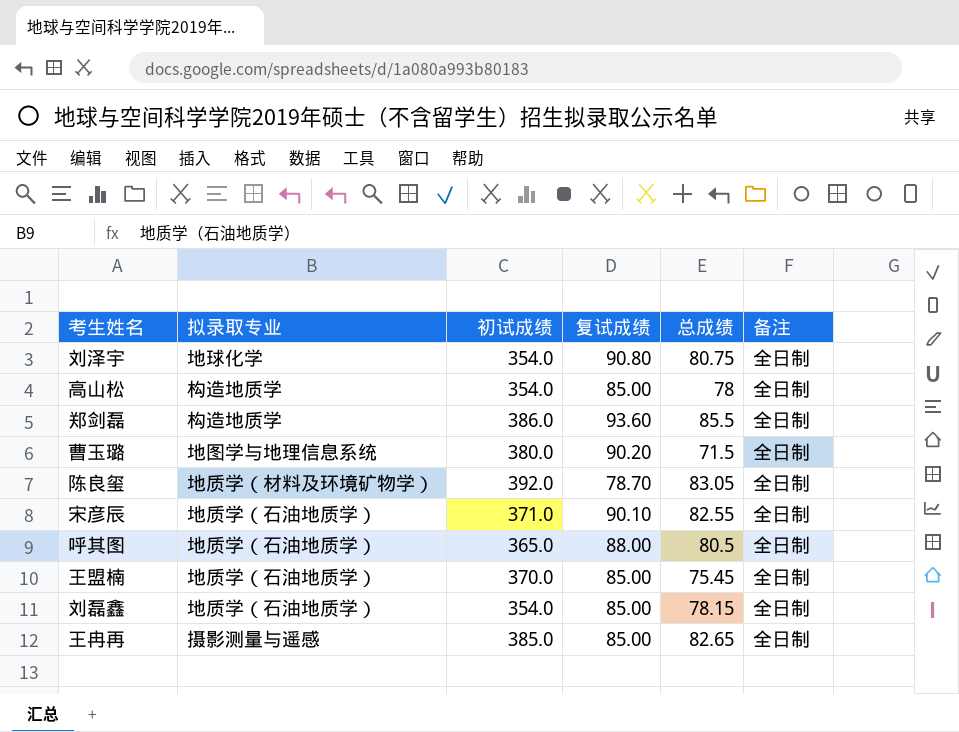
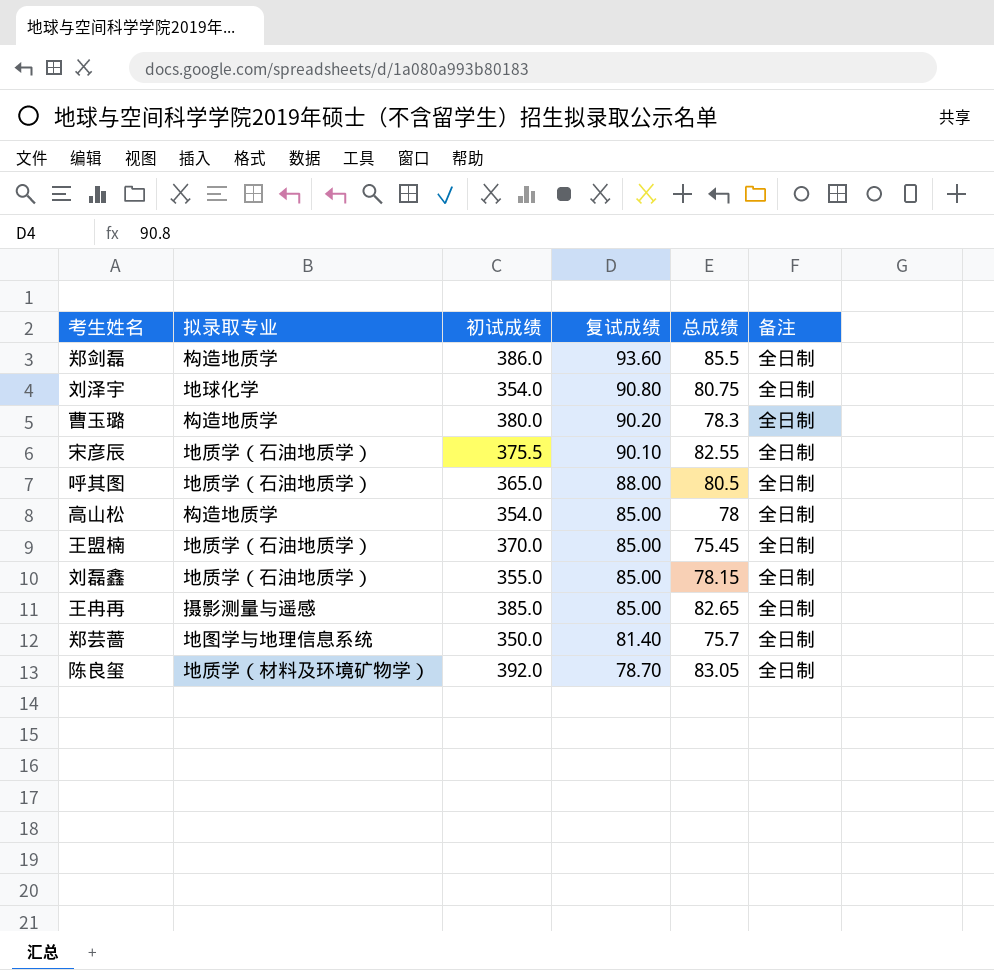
row order: none -> 复试成绩 descending
曹玉璐 | 拟录取专业: 地图学与地理信息系统 -> 构造地质学
曹玉璐 | 总成绩: 71.5 -> 78.3
宋彦辰 | 初试成绩: 371.0 -> 375.5
刘磊鑫 | 初试成绩: 354.0 -> 355.0
row 郑芸蔷: none -> 地图学与地理信息系统 | 350.0 | 81.40 | 75.7 | 全日制

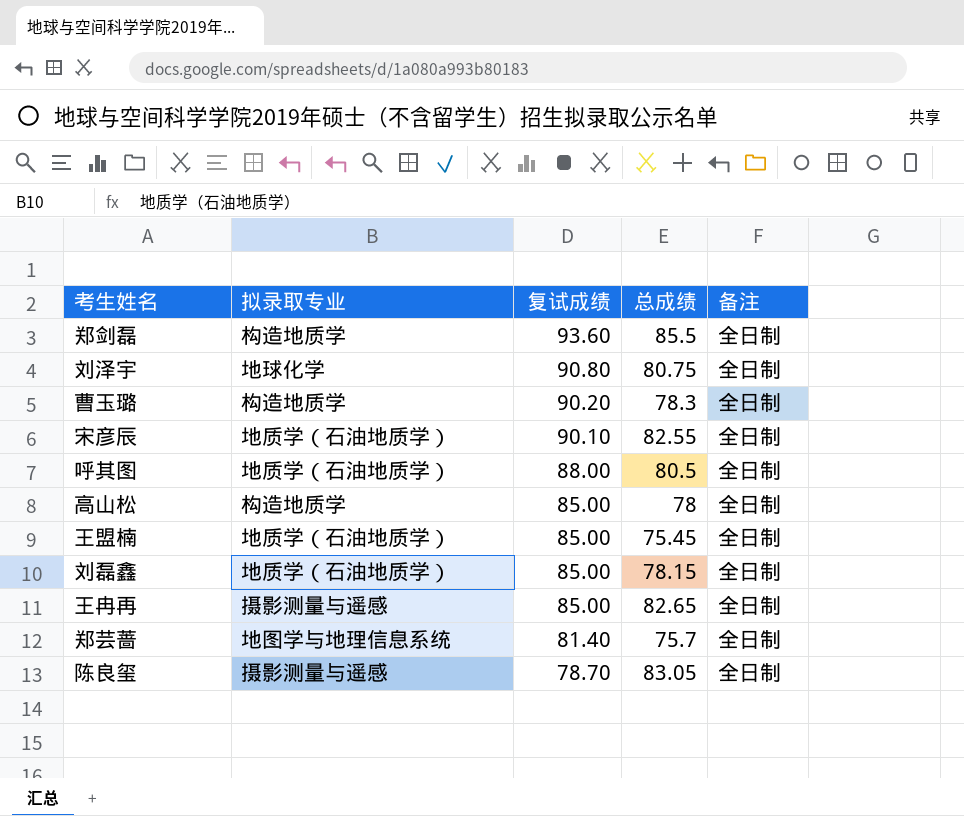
column 初试成绩 | position: 3 -> none
陈良玺 | 拟录取专业: 地质学（材料及环境矿物学） -> 摄影测量与遥感

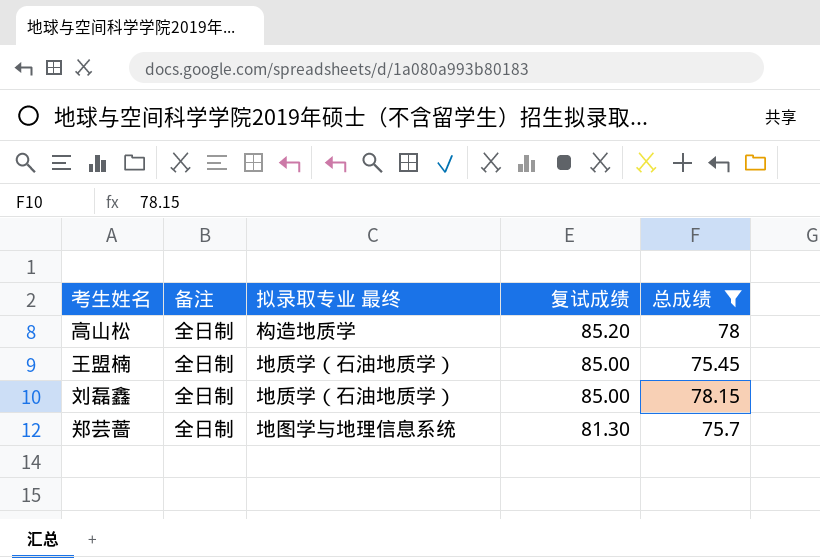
filter: none -> 总成绩 <= 78.15
column 备注 | position: 5 -> 2
column name: 拟录取专业 -> 拟录取专业 最终
高山松 | 复试成绩: 85.00 -> 85.20
郑芸蔷 | 复试成绩: 81.40 -> 81.30

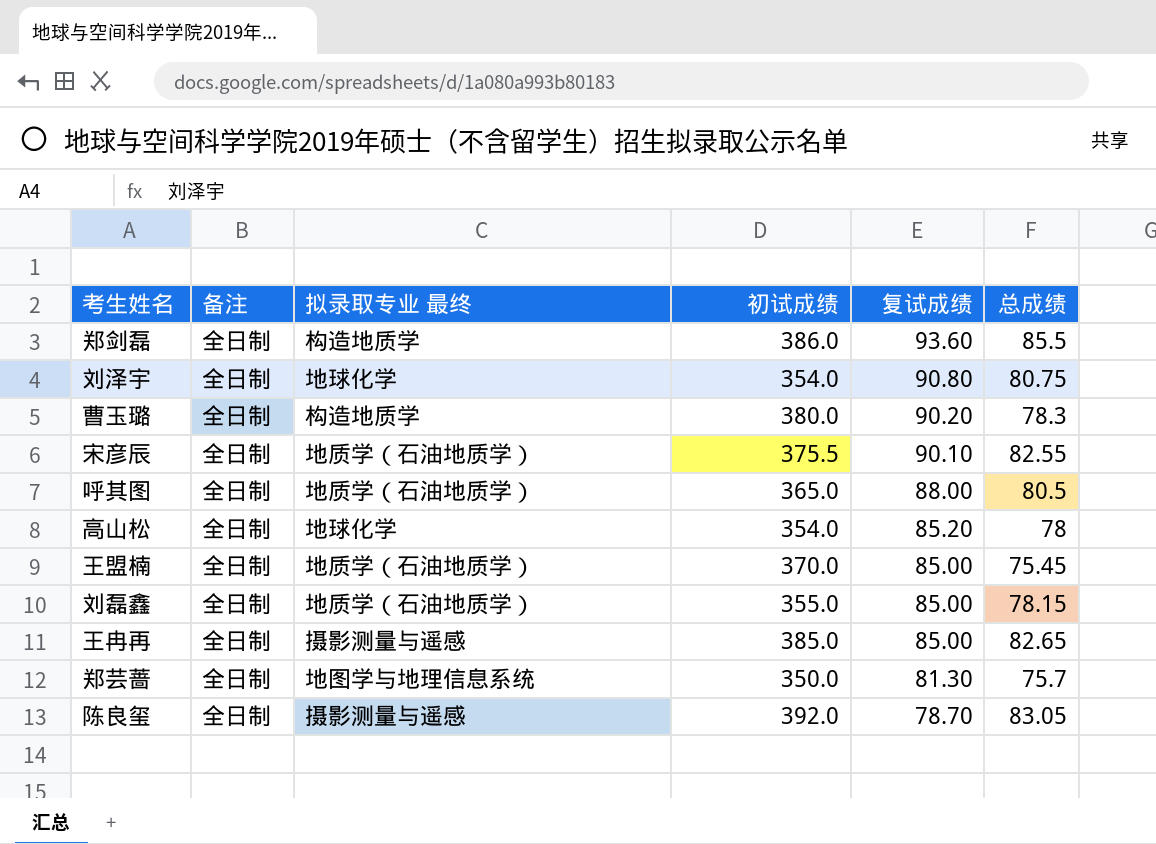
filter: 总成绩 <= 78.15 -> none
column 初试成绩 | position: none -> 4
高山松 | 拟录取专业 最终: 构造地质学 -> 地球化学

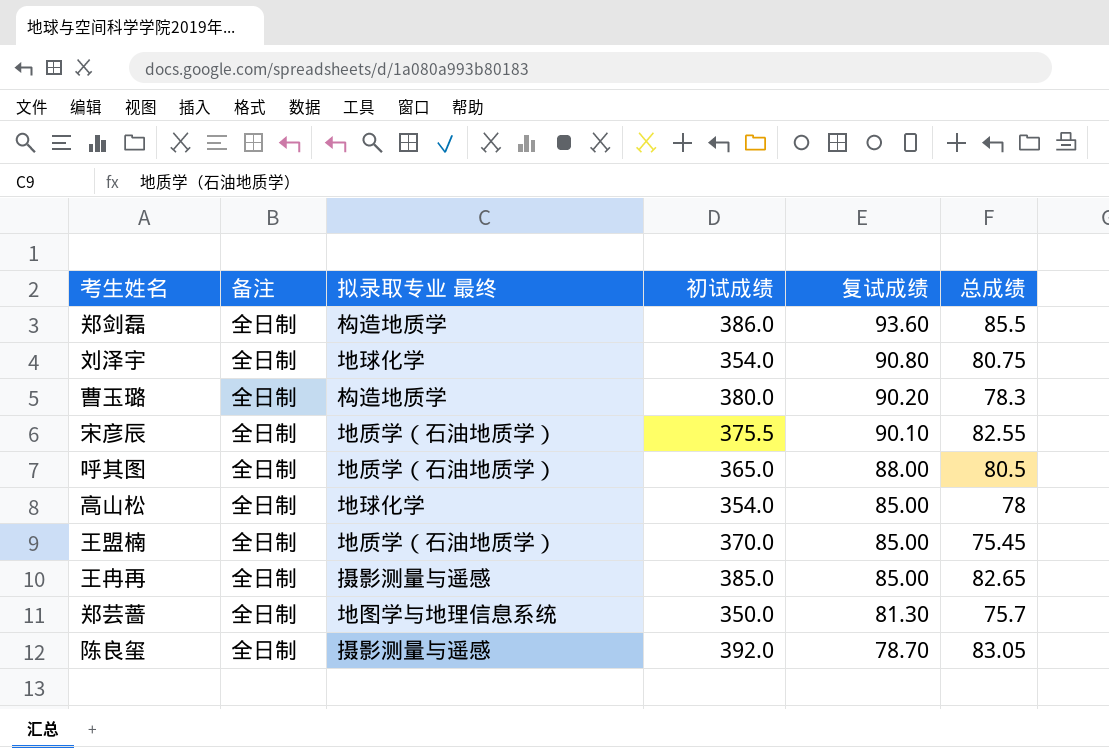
row 刘磊鑫: 全日制 | 地质学（石油地质学） | 355.0 | 85.00 | 78.15 -> none
高山松 | 复试成绩: 85.20 -> 85.00

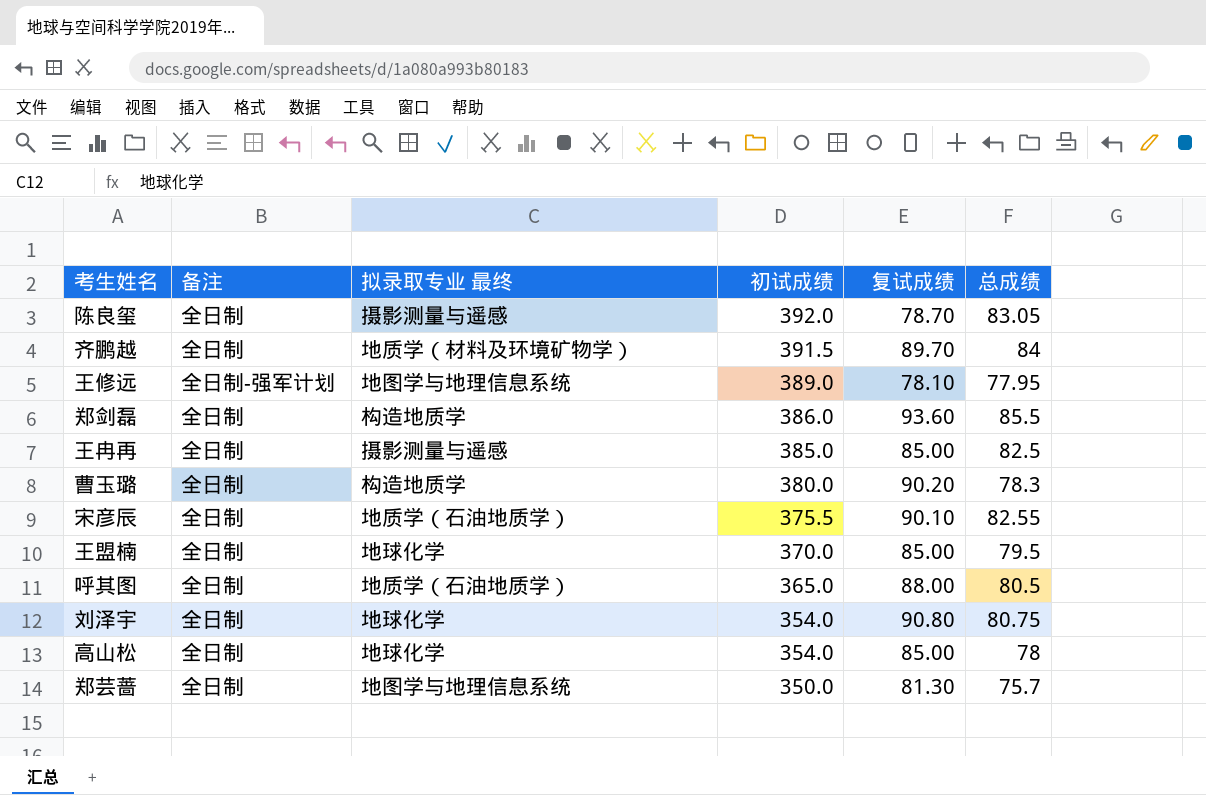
row order: 复试成绩 descending -> 初试成绩 descending
row 齐鹏越: none -> 全日制 | 地质学（材料及环境矿物学） | 391.5 | 89.70 | 84
row 王修远: none -> 全日制-强军计划 | 地图学与地理信息系统 | 389.0 | 78.10 | 77.95
王冉再 | 总成绩: 82.65 -> 82.5
王盟楠 | 拟录取专业 最终: 地质学（石油地质学） -> 地球化学
王盟楠 | 总成绩: 75.45 -> 79.5

